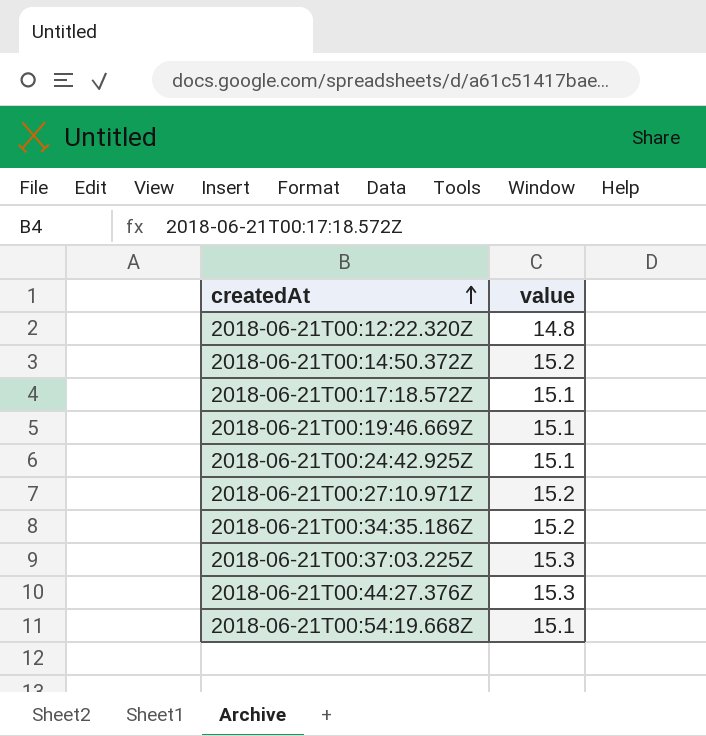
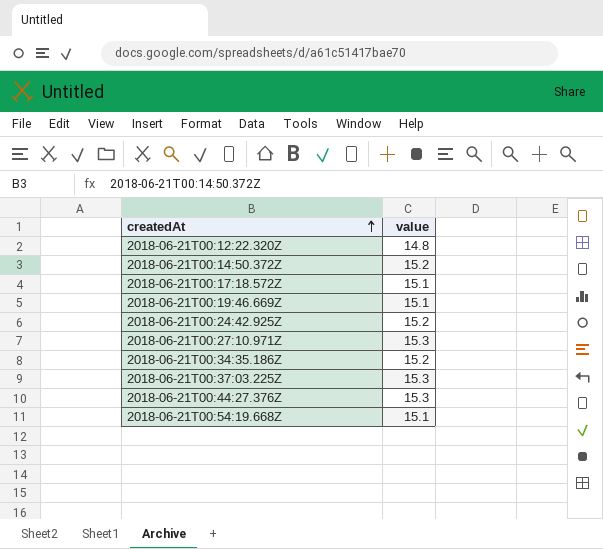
2018-06-21T00:24:42.925Z | value: 15.1 -> 15.2
2018-06-21T00:27:10.971Z | value: 15.2 -> 15.3

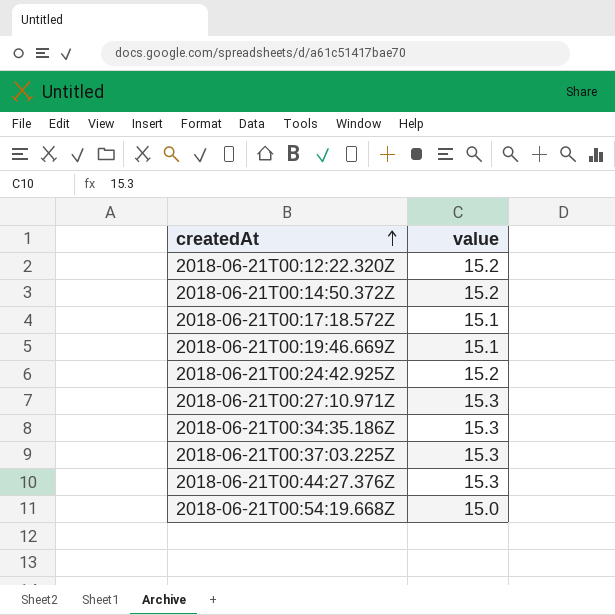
2018-06-21T00:12:22.320Z | value: 14.8 -> 15.2
2018-06-21T00:34:35.186Z | value: 15.2 -> 15.3
2018-06-21T00:54:19.668Z | value: 15.1 -> 15.0

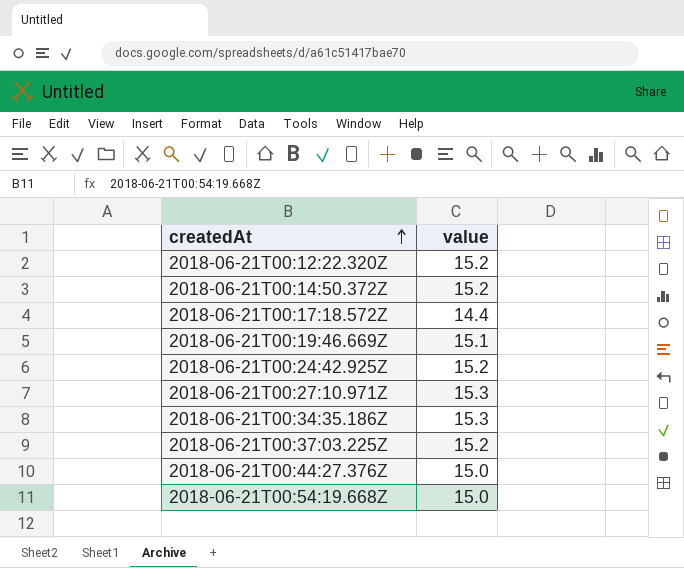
2018-06-21T00:17:18.572Z | value: 15.1 -> 14.4
2018-06-21T00:37:03.225Z | value: 15.3 -> 15.2
2018-06-21T00:44:27.376Z | value: 15.3 -> 15.0

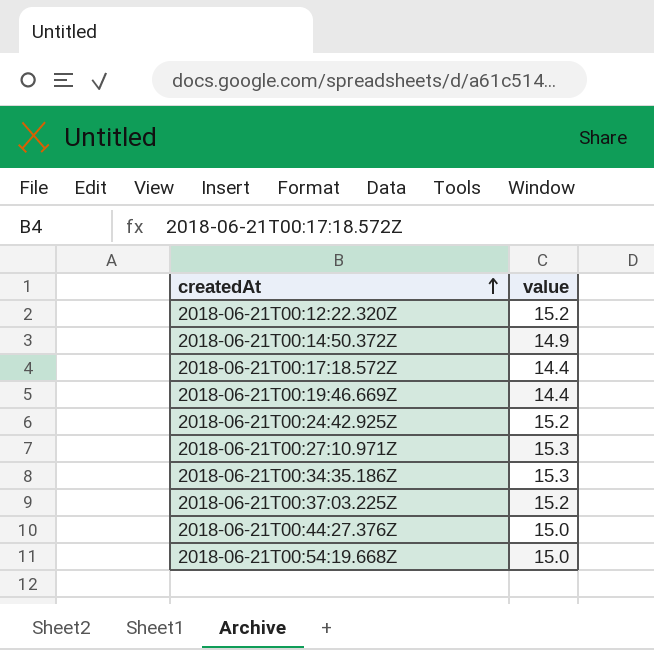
2018-06-21T00:14:50.372Z | value: 15.2 -> 14.9
2018-06-21T00:19:46.669Z | value: 15.1 -> 14.4

